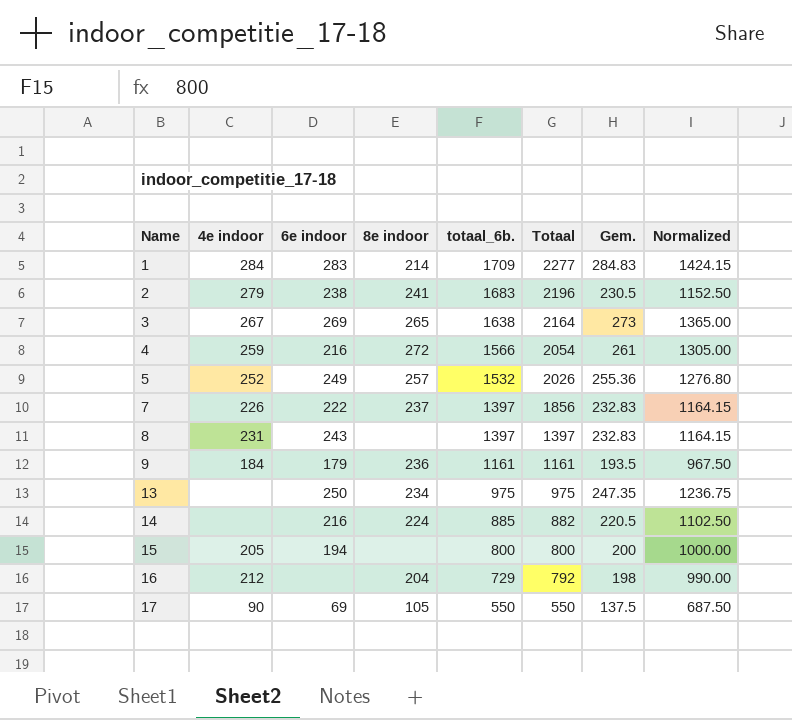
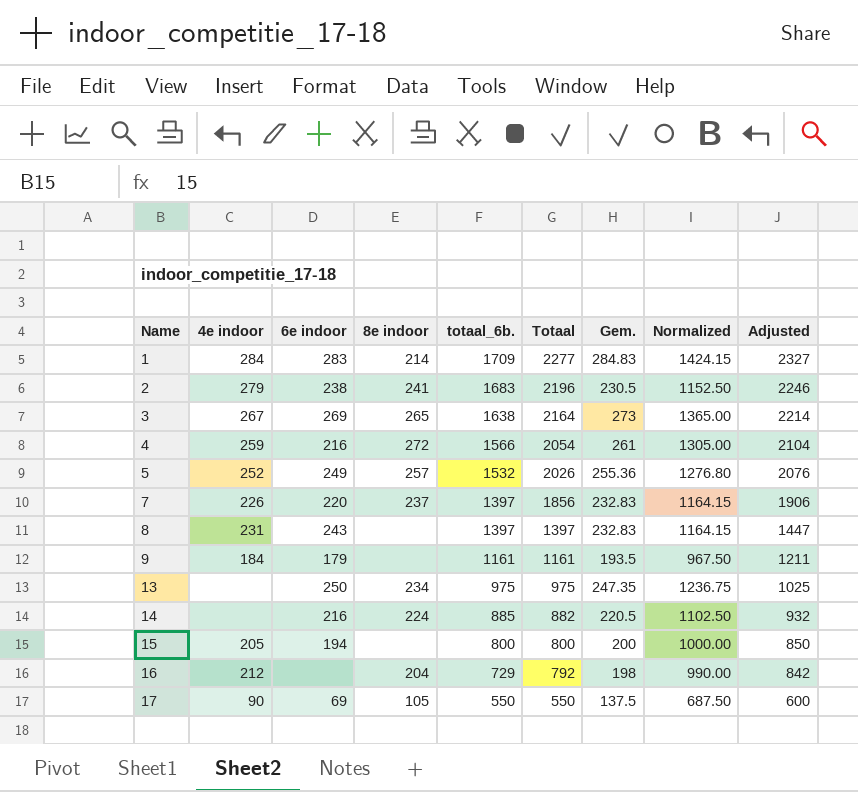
column Adjusted | formula: none -> [Totaal] + 50
7 | 6e indoor: 222 -> 220
9 | 8e indoor: 236 -> none

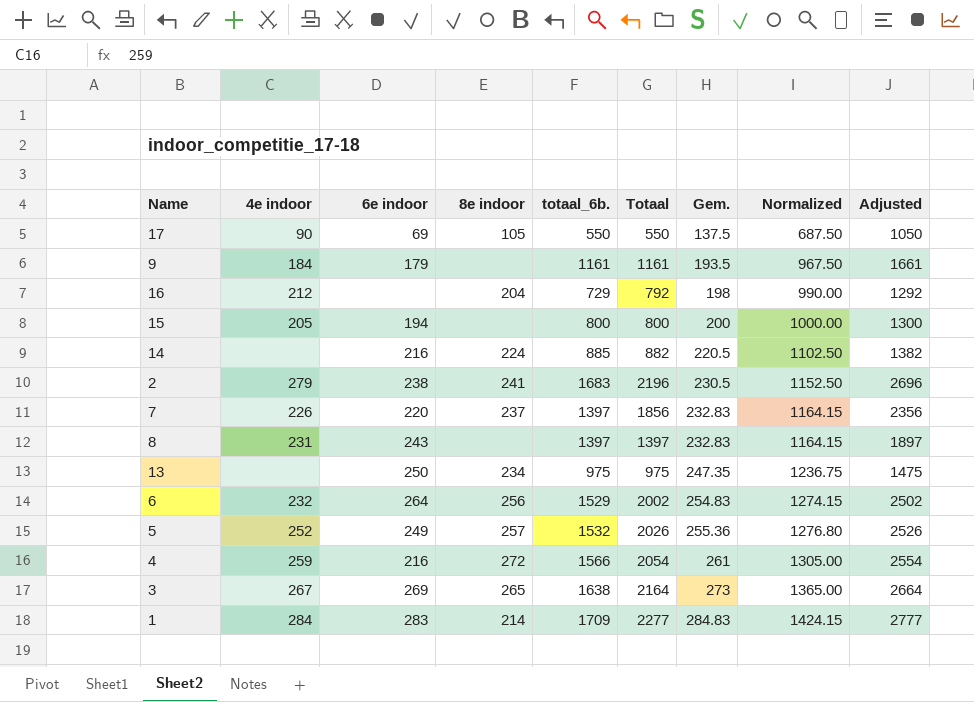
row order: Name ascending -> Gem. ascending
column Adjusted | formula: [Totaal] + 50 -> [Totaal] + 500
row 6: none -> 232 | 264 | 256 | 1529 | 2002 | 254.83 | 1274.15 | 2502

